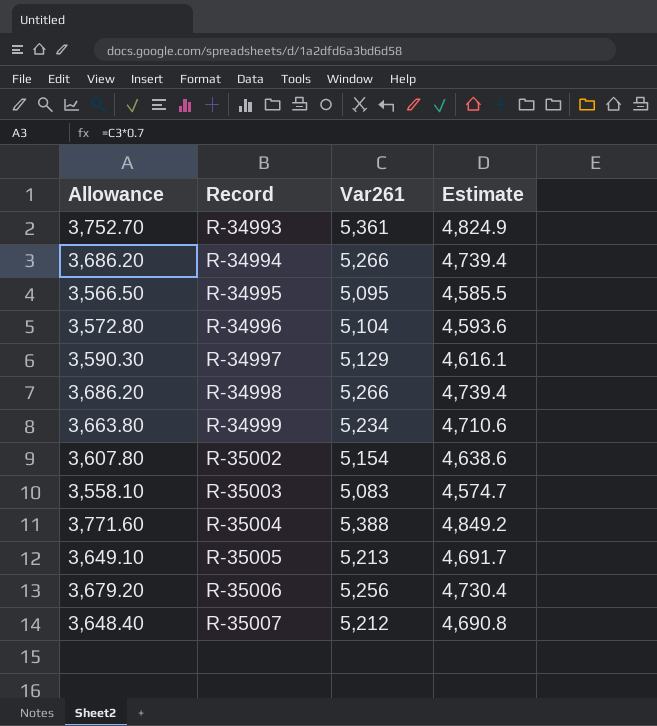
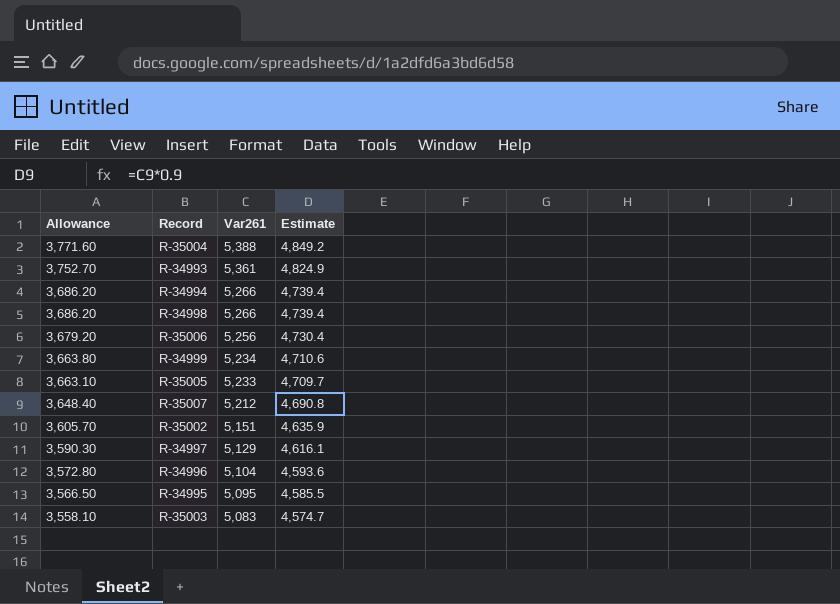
row order: Record ascending -> Allowance descending
R-35005 | Allowance: 3,649.10 -> 3,663.10
R-35005 | Var261: 5,213 -> 5,233
R-35005 | Estimate: 4,691.7 -> 4,709.7
R-35002 | Allowance: 3,607.80 -> 3,605.70
R-35002 | Var261: 5,154 -> 5,151
R-35002 | Estimate: 4,638.6 -> 4,635.9

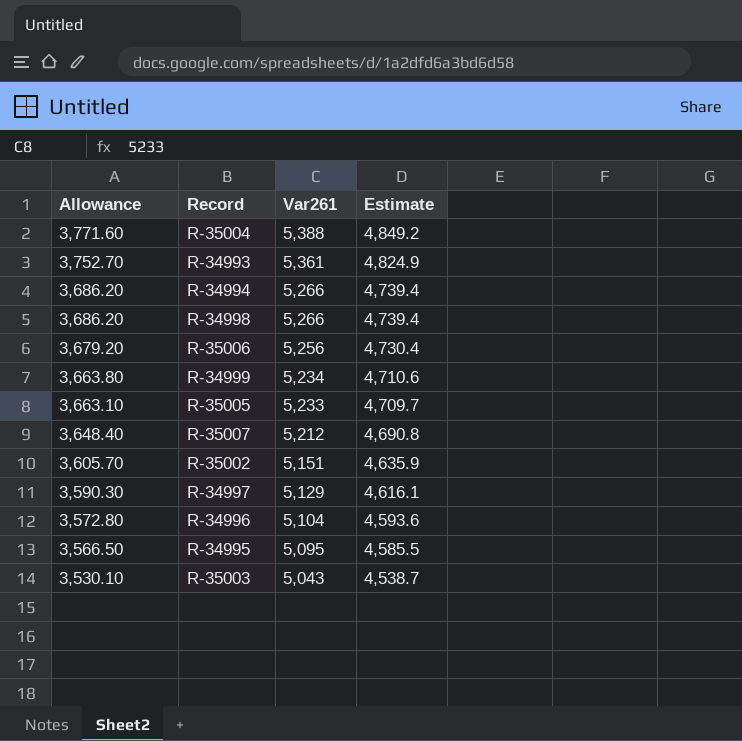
R-35003 | Allowance: 3,558.10 -> 3,530.10
R-35003 | Var261: 5,083 -> 5,043
R-35003 | Estimate: 4,574.7 -> 4,538.7

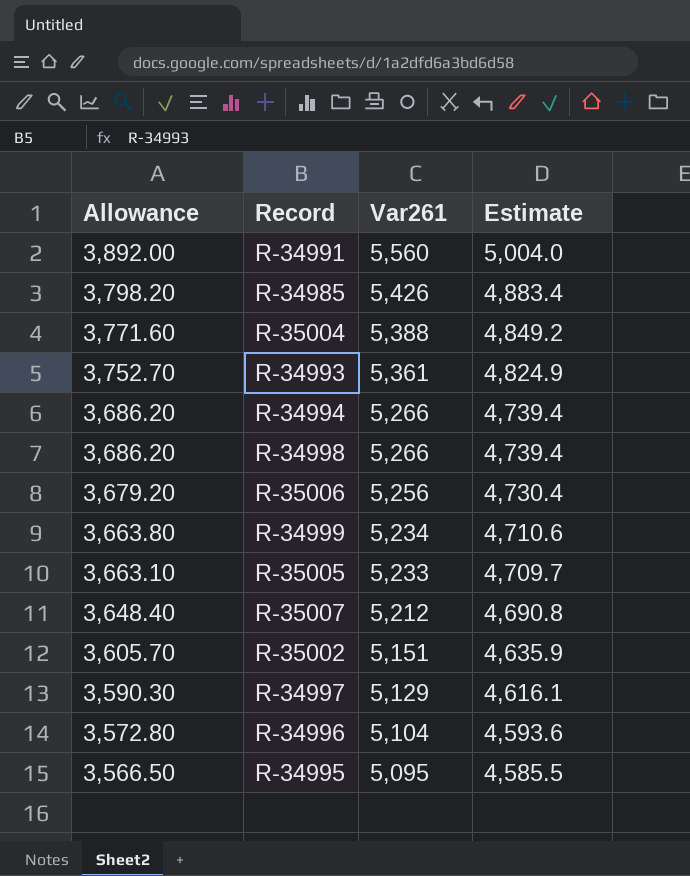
row R-35003: 3,530.10 | 5,043 | 4,538.7 -> none
row R-34991: none -> 3,892.00 | 5,560 | 5,004.0
row R-34985: none -> 3,798.20 | 5,426 | 4,883.4

